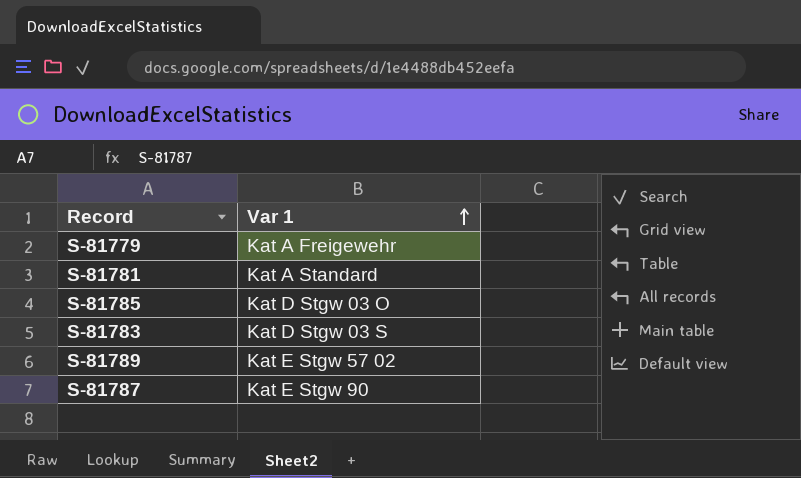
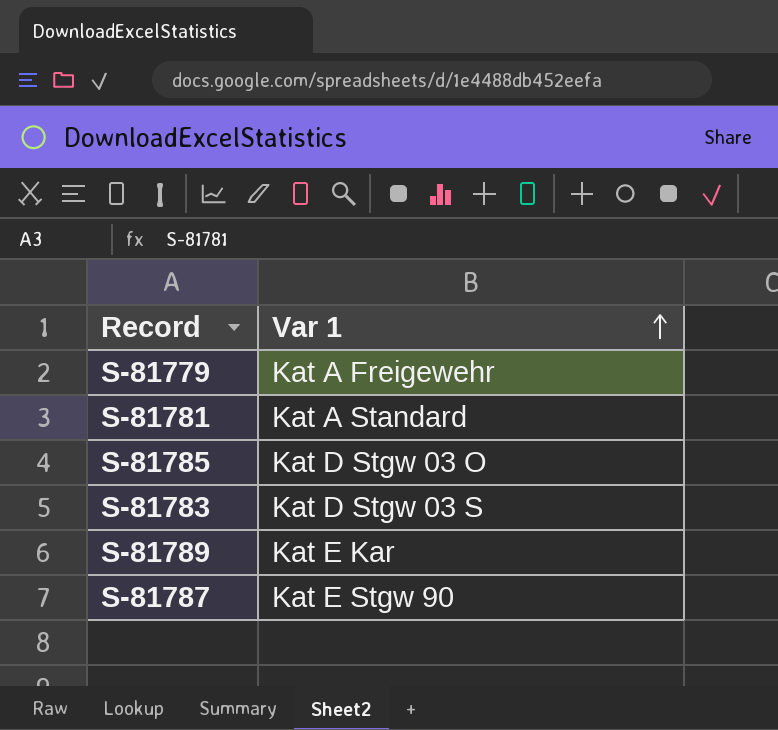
S-81789 | Var 1: Kat E Stgw 57 02 -> Kat E Kar

